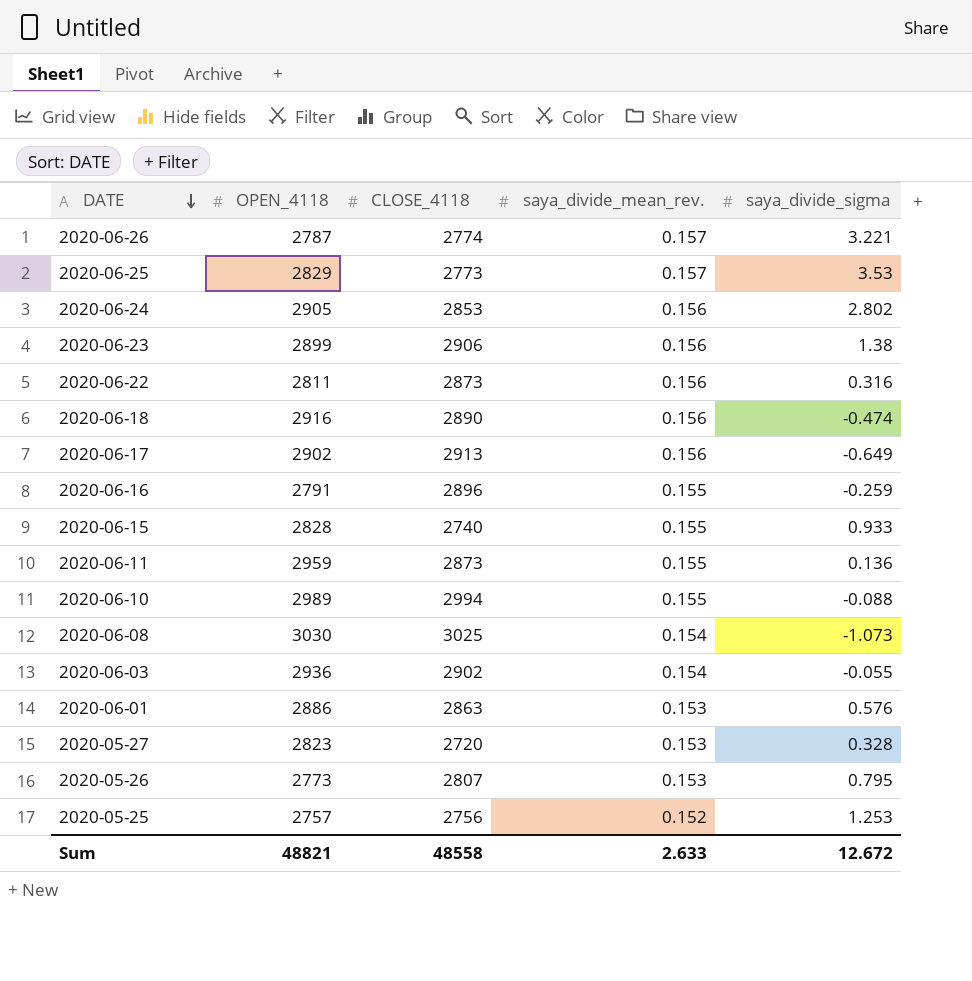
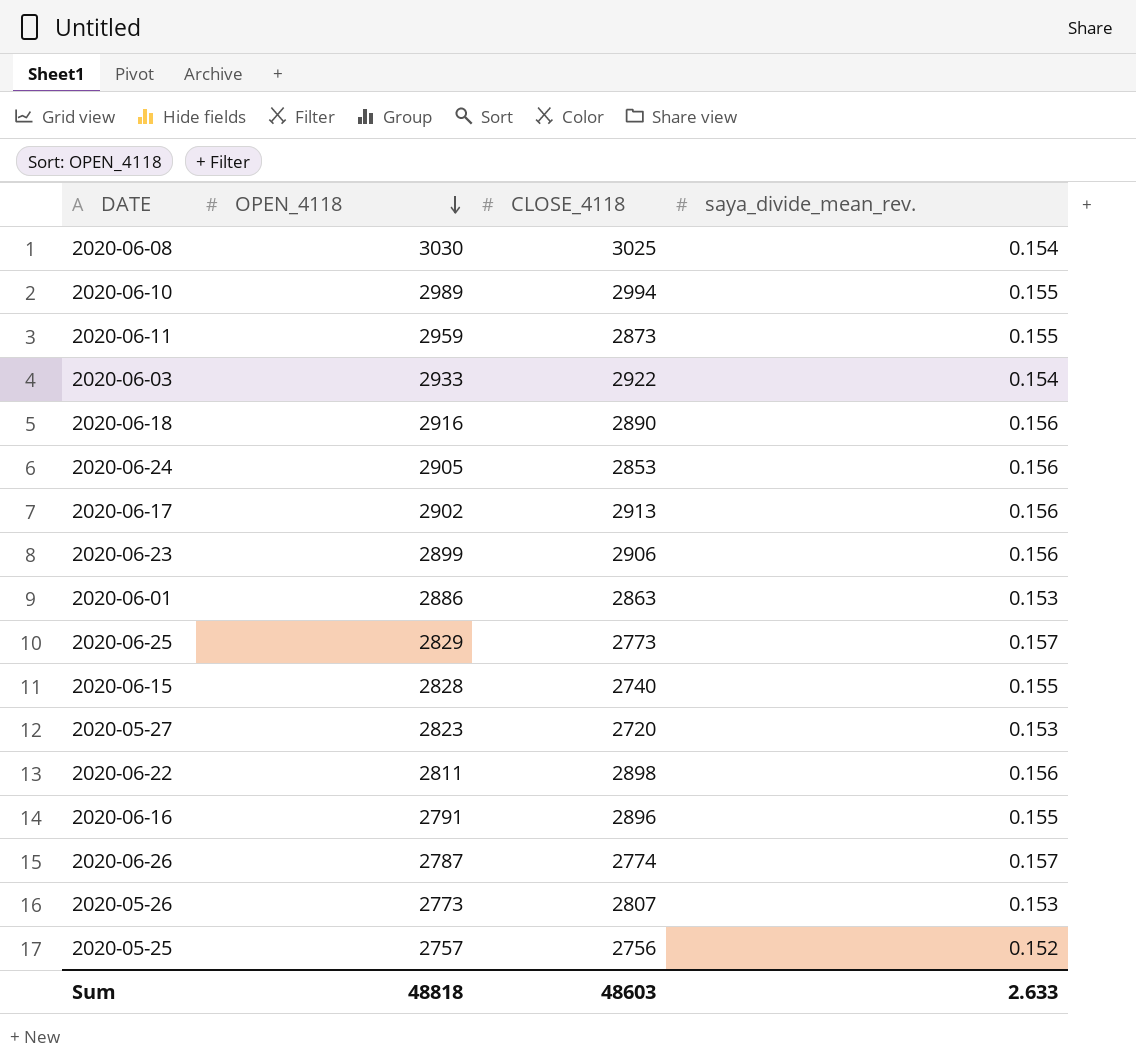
row order: DATE descending -> OPEN_4118 descending
column saya_divide_sigma | position: 5 -> none
2020-06-03 | OPEN_4118: 2936 -> 2933
2020-06-03 | CLOSE_4118: 2902 -> 2922
2020-06-22 | CLOSE_4118: 2873 -> 2898
Sum | OPEN_4118: 48821 -> 48818
Sum | CLOSE_4118: 48558 -> 48603

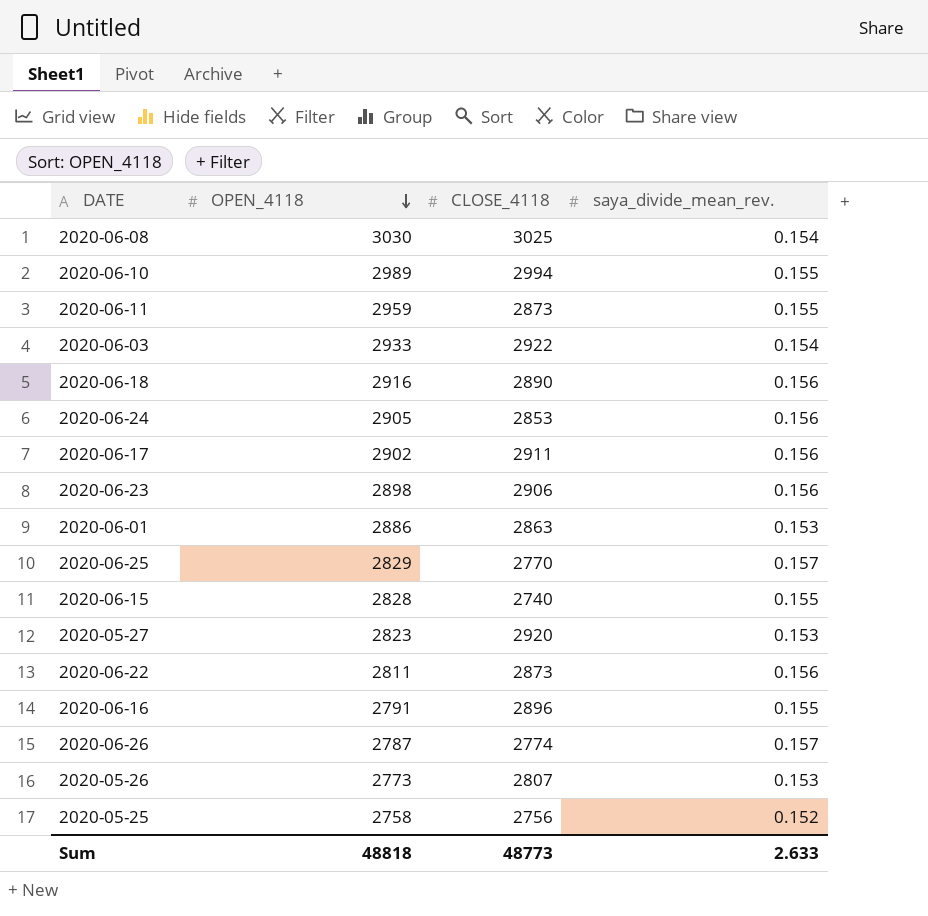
2020-06-17 | CLOSE_4118: 2913 -> 2911
2020-06-23 | OPEN_4118: 2899 -> 2898
2020-06-25 | CLOSE_4118: 2773 -> 2770
2020-05-27 | CLOSE_4118: 2720 -> 2920
2020-06-22 | CLOSE_4118: 2898 -> 2873
2020-05-25 | OPEN_4118: 2757 -> 2758
Sum | CLOSE_4118: 48603 -> 48773

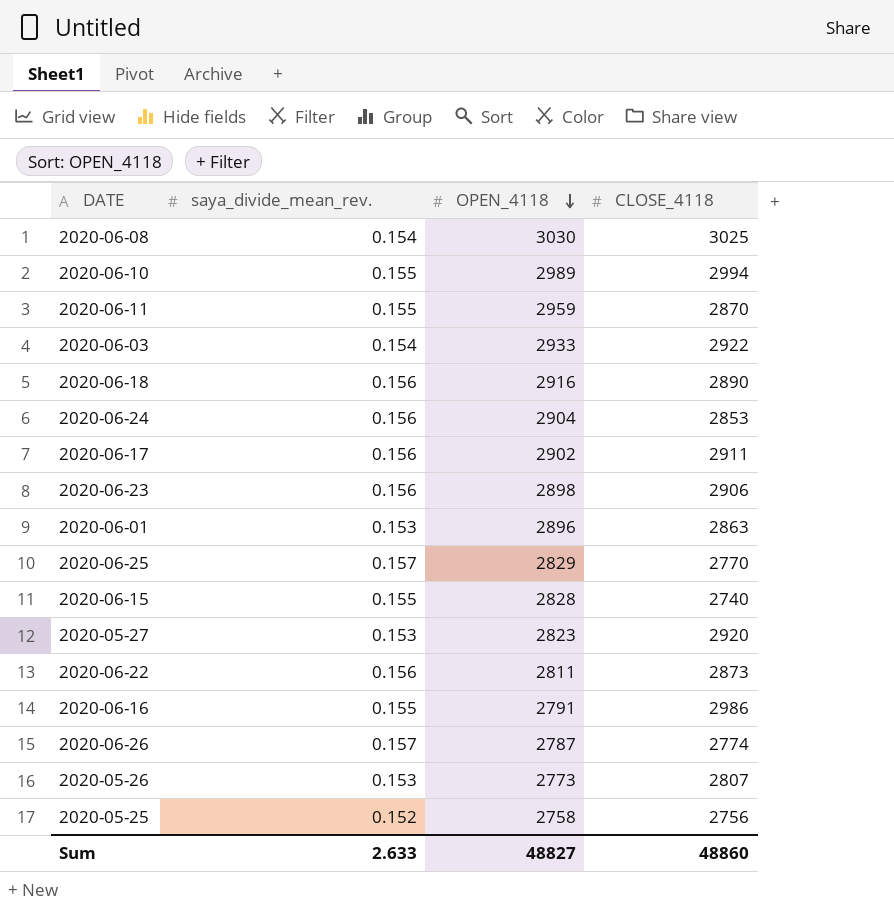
column saya_divide_mean_rev. | position: 4 -> 2
2020-06-11 | CLOSE_4118: 2873 -> 2870
2020-06-24 | OPEN_4118: 2905 -> 2904
2020-06-01 | OPEN_4118: 2886 -> 2896
2020-06-16 | CLOSE_4118: 2896 -> 2986
Sum | OPEN_4118: 48818 -> 48827
Sum | CLOSE_4118: 48773 -> 48860

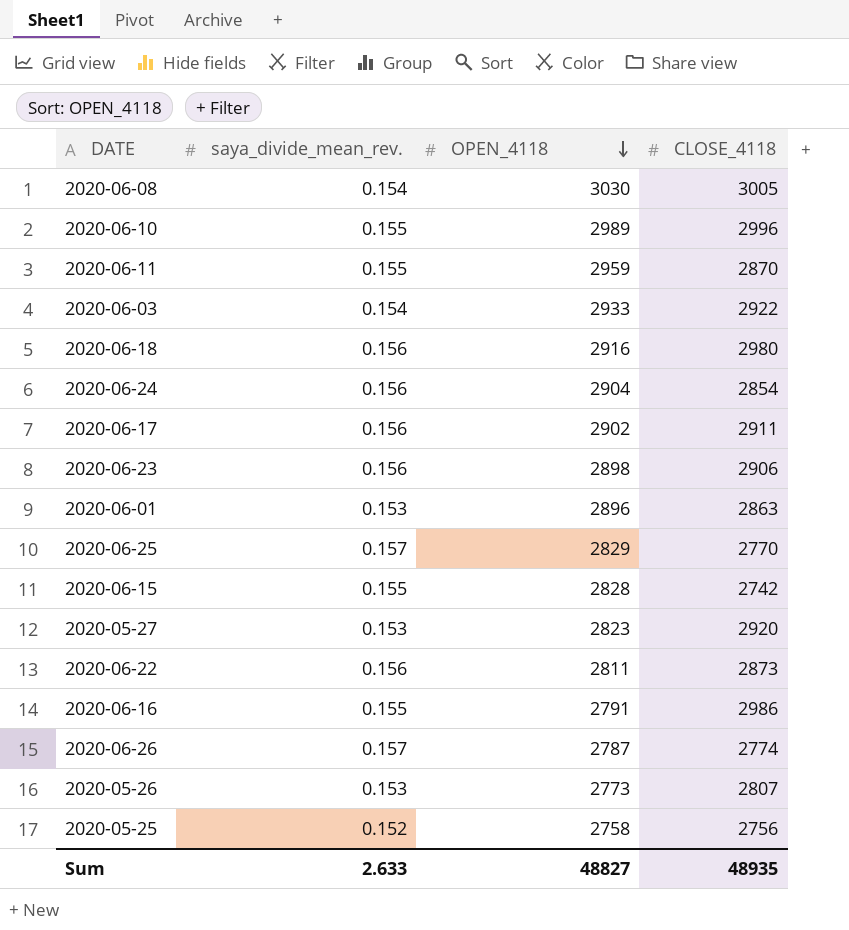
2020-06-08 | CLOSE_4118: 3025 -> 3005
2020-06-10 | CLOSE_4118: 2994 -> 2996
2020-06-18 | CLOSE_4118: 2890 -> 2980
2020-06-24 | CLOSE_4118: 2853 -> 2854
2020-06-15 | CLOSE_4118: 2740 -> 2742
Sum | CLOSE_4118: 48860 -> 48935

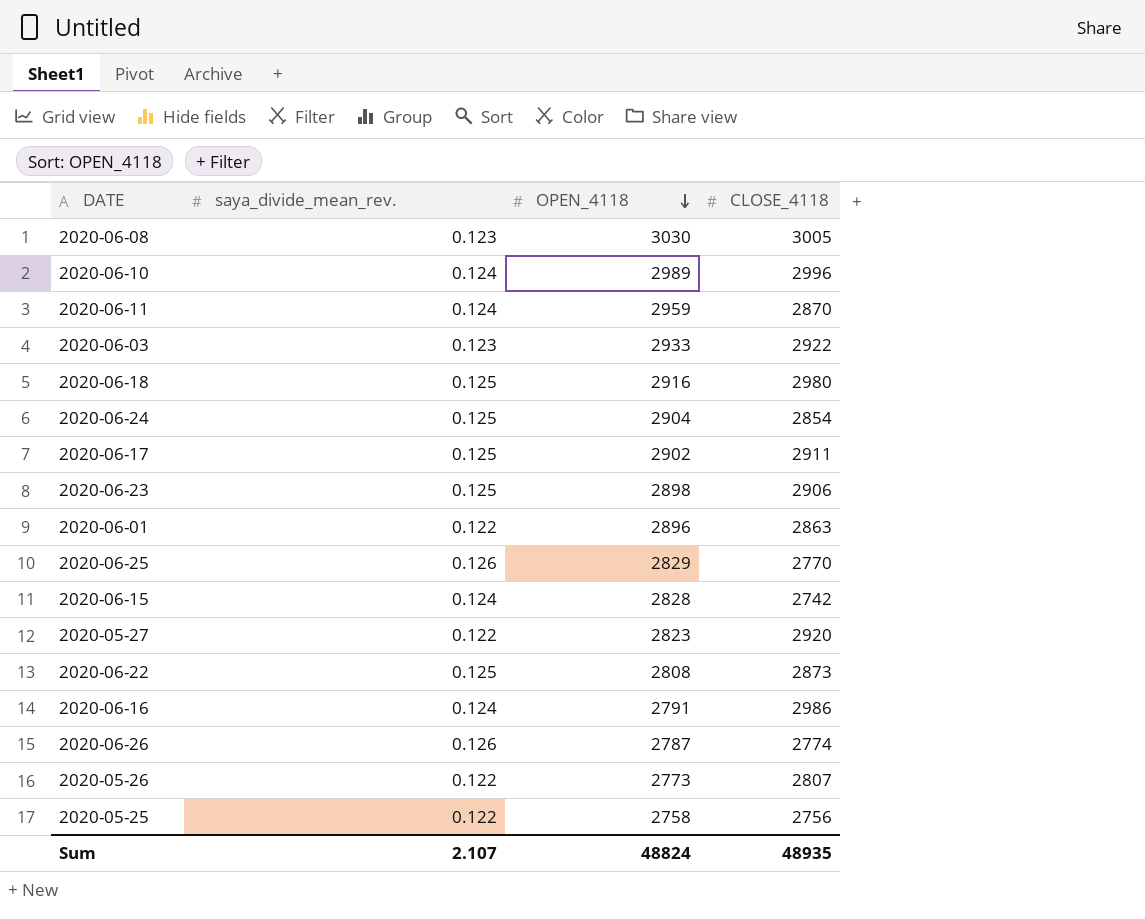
2020-06-08 | saya_divide_mean_rev.: 0.154 -> 0.123
2020-06-10 | saya_divide_mean_rev.: 0.155 -> 0.124
2020-06-11 | saya_divide_mean_rev.: 0.155 -> 0.124
2020-06-03 | saya_divide_mean_rev.: 0.154 -> 0.123
2020-06-18 | saya_divide_mean_rev.: 0.156 -> 0.125
2020-06-24 | saya_divide_mean_rev.: 0.156 -> 0.125
2020-06-17 | saya_divide_mean_rev.: 0.156 -> 0.125
2020-06-23 | saya_divide_mean_rev.: 0.156 -> 0.125
2020-06-01 | saya_divide_mean_rev.: 0.153 -> 0.122
2020-06-25 | saya_divide_mean_rev.: 0.157 -> 0.126
2020-06-15 | saya_divide_mean_rev.: 0.155 -> 0.124
2020-05-27 | saya_divide_mean_rev.: 0.153 -> 0.122
2020-06-22 | saya_divide_mean_rev.: 0.156 -> 0.125
2020-06-22 | OPEN_4118: 2811 -> 2808
2020-06-16 | saya_divide_mean_rev.: 0.155 -> 0.124
2020-06-26 | saya_divide_mean_rev.: 0.157 -> 0.126
2020-05-26 | saya_divide_mean_rev.: 0.153 -> 0.122
2020-05-25 | saya_divide_mean_rev.: 0.152 -> 0.122
Sum | saya_divide_mean_rev.: 2.633 -> 2.107
Sum | OPEN_4118: 48827 -> 48824

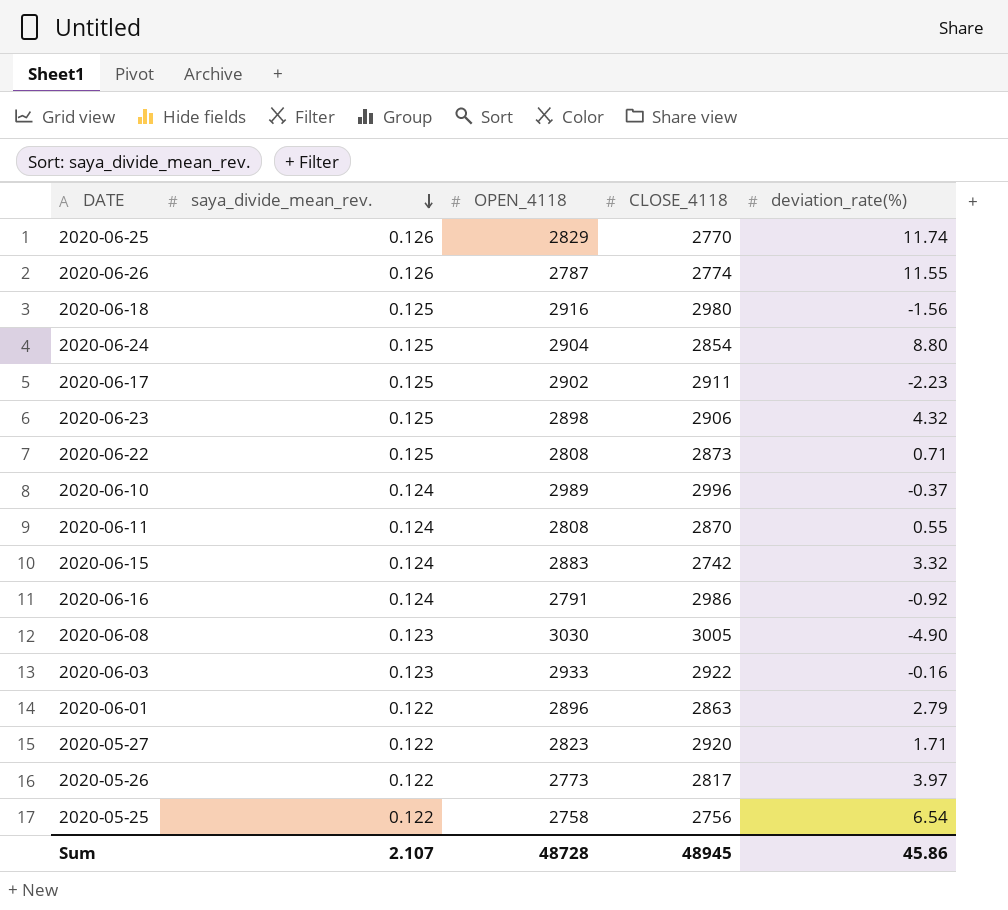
row order: OPEN_4118 descending -> saya_divide_mean_rev. descending
column deviation_rate(%) | position: none -> 5
2020-06-11 | OPEN_4118: 2959 -> 2808
2020-06-15 | OPEN_4118: 2828 -> 2883
2020-05-26 | CLOSE_4118: 2807 -> 2817
Sum | OPEN_4118: 48824 -> 48728
Sum | CLOSE_4118: 48935 -> 48945

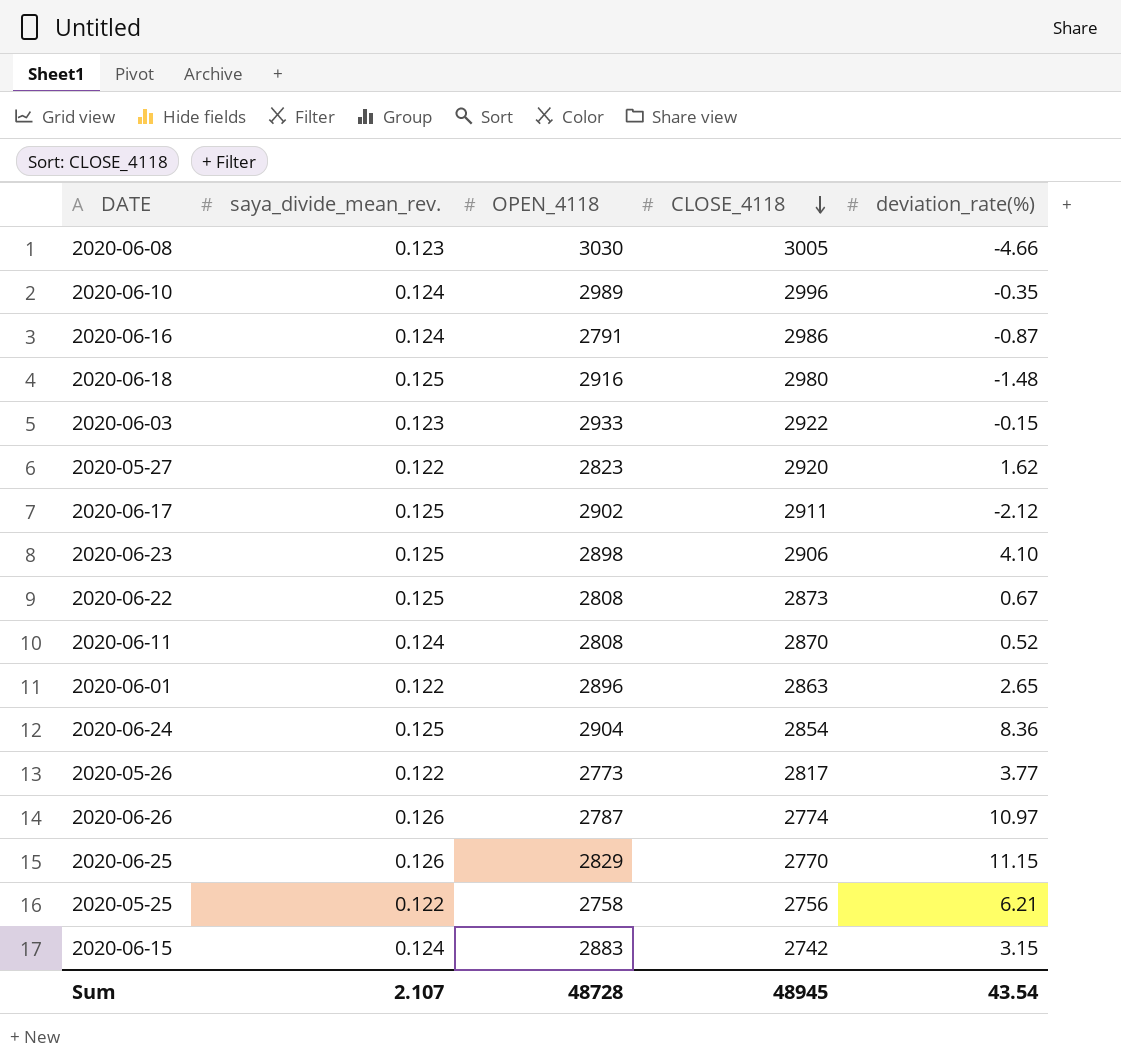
row order: saya_divide_mean_rev. descending -> CLOSE_4118 descending
2020-06-08 | deviation_rate(%): -4.90 -> -4.66
2020-06-10 | deviation_rate(%): -0.37 -> -0.35
2020-06-16 | deviation_rate(%): -0.92 -> -0.87
2020-06-18 | deviation_rate(%): -1.56 -> -1.48
2020-06-03 | deviation_rate(%): -0.16 -> -0.15
2020-05-27 | deviation_rate(%): 1.71 -> 1.62
2020-06-17 | deviation_rate(%): -2.23 -> -2.12
2020-06-23 | deviation_rate(%): 4.32 -> 4.10
2020-06-22 | deviation_rate(%): 0.71 -> 0.67
2020-06-11 | deviation_rate(%): 0.55 -> 0.52
2020-06-01 | deviation_rate(%): 2.79 -> 2.65
2020-06-24 | deviation_rate(%): 8.80 -> 8.36
2020-05-26 | deviation_rate(%): 3.97 -> 3.77
2020-06-26 | deviation_rate(%): 11.55 -> 10.97
2020-06-25 | deviation_rate(%): 11.74 -> 11.15
2020-05-25 | deviation_rate(%): 6.54 -> 6.21
2020-06-15 | deviation_rate(%): 3.32 -> 3.15
Sum | deviation_rate(%): 45.86 -> 43.54

